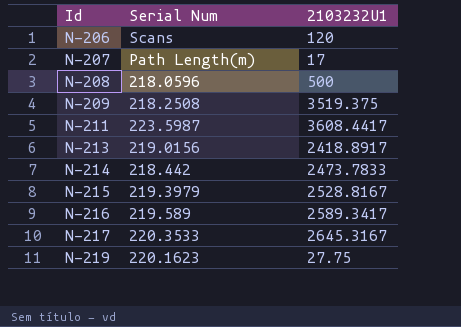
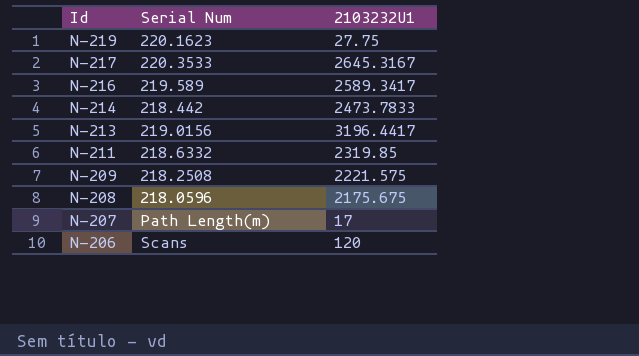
row order: Id ascending -> Id descending
row N-215: 219.3979 | 2528.8167 -> none
N-213 | 2103232U1: 2418.8917 -> 3196.4417
N-211 | Serial Num: 223.5987 -> 218.6332
N-211 | 2103232U1: 3608.4417 -> 2319.85
N-209 | 2103232U1: 3519.375 -> 2221.575
N-208 | 2103232U1: 500 -> 2175.675

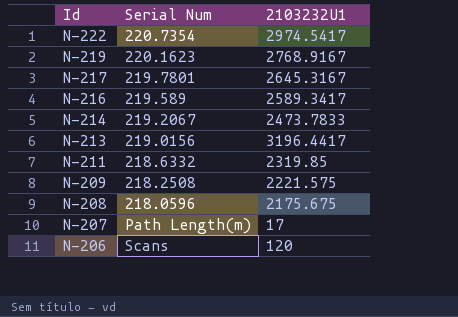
row N-222: none -> 220.7354 | 2974.5417
N-219 | 2103232U1: 27.75 -> 2768.9167
N-217 | Serial Num: 220.3533 -> 219.7801
N-214 | Serial Num: 218.442 -> 219.2067

